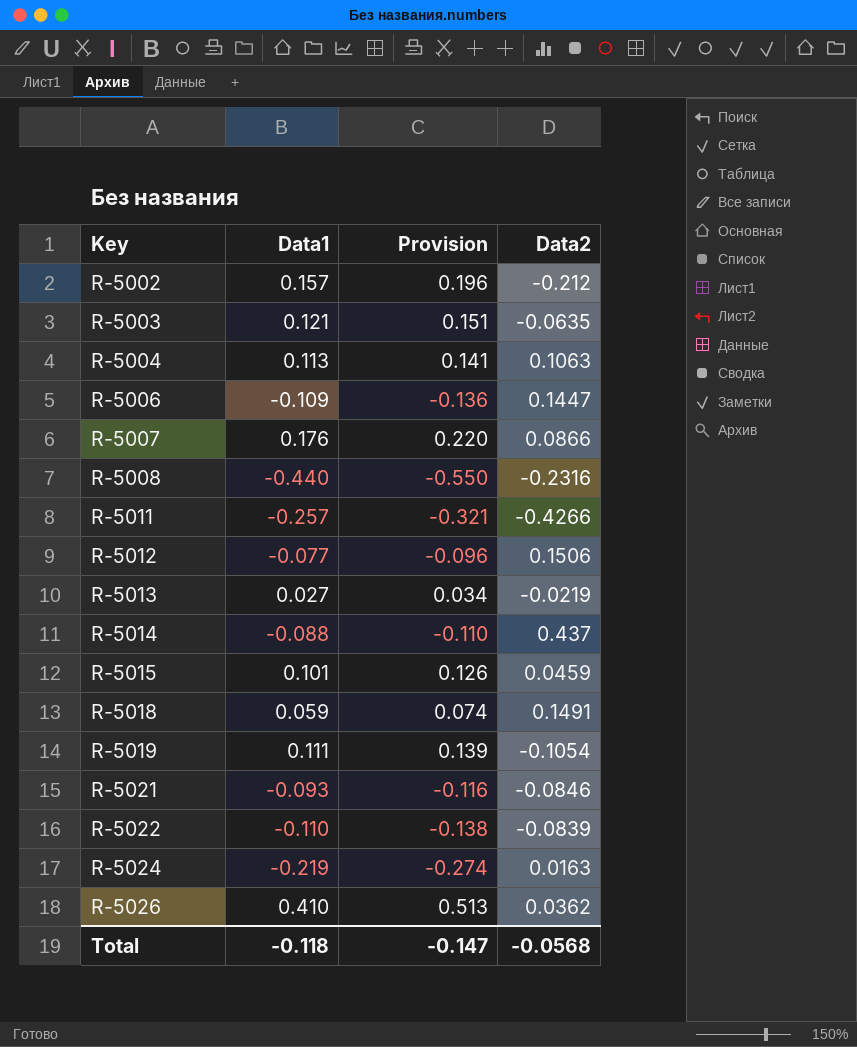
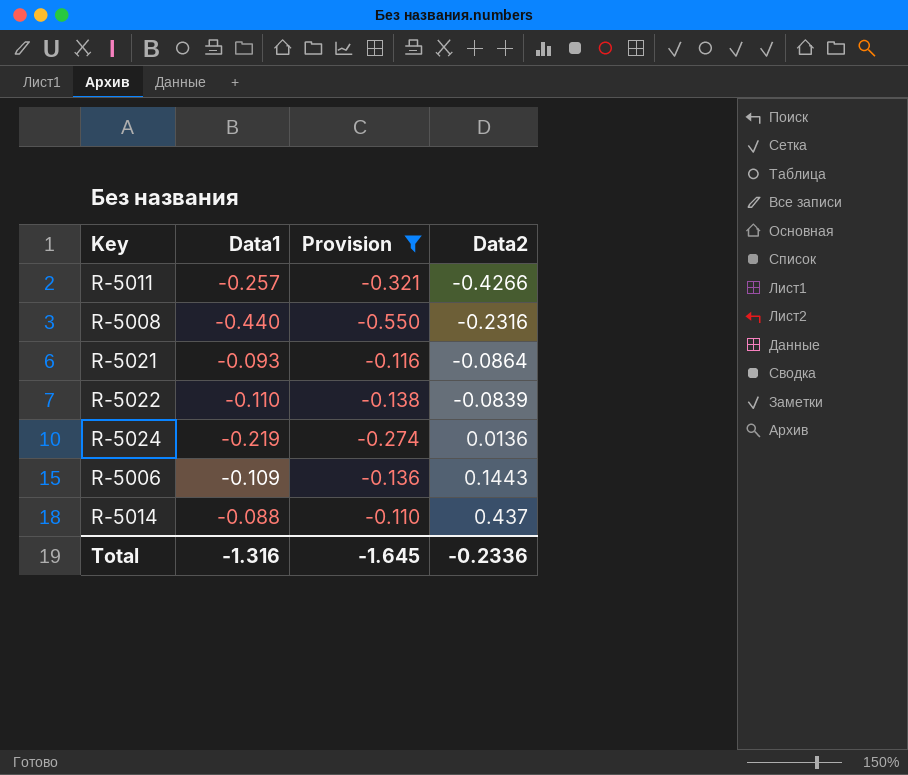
filter: none -> Provision <= -0.110
row order: Key ascending -> Data2 ascending
R-5021 | Data2: -0.0846 -> -0.0864
R-5024 | Data2: 0.0163 -> 0.0136
R-5006 | Data2: 0.1447 -> 0.1443
Total | Data1: -0.118 -> -1.316
Total | Provision: -0.147 -> -1.645
Total | Data2: -0.0568 -> -0.2336

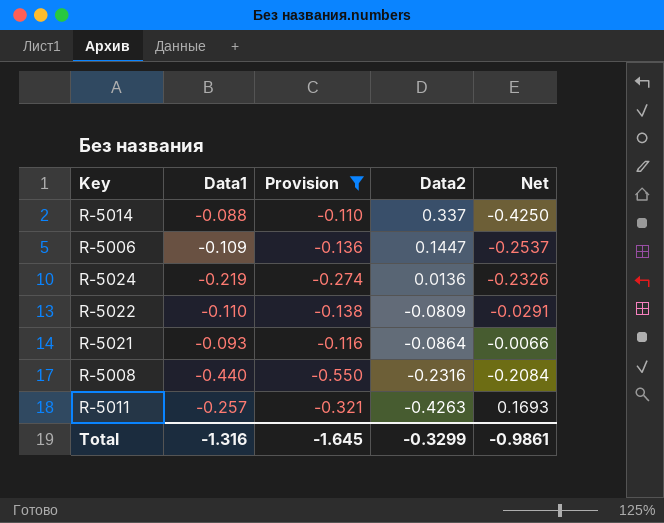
row order: Data2 ascending -> Data2 descending
column Net | formula: none -> [Data1] - [Data2]
R-5014 | Data2: 0.437 -> 0.337
R-5006 | Data2: 0.1443 -> 0.1447
R-5022 | Data2: -0.0839 -> -0.0809
R-5011 | Data2: -0.4266 -> -0.4263
Total | Data2: -0.2336 -> -0.3299

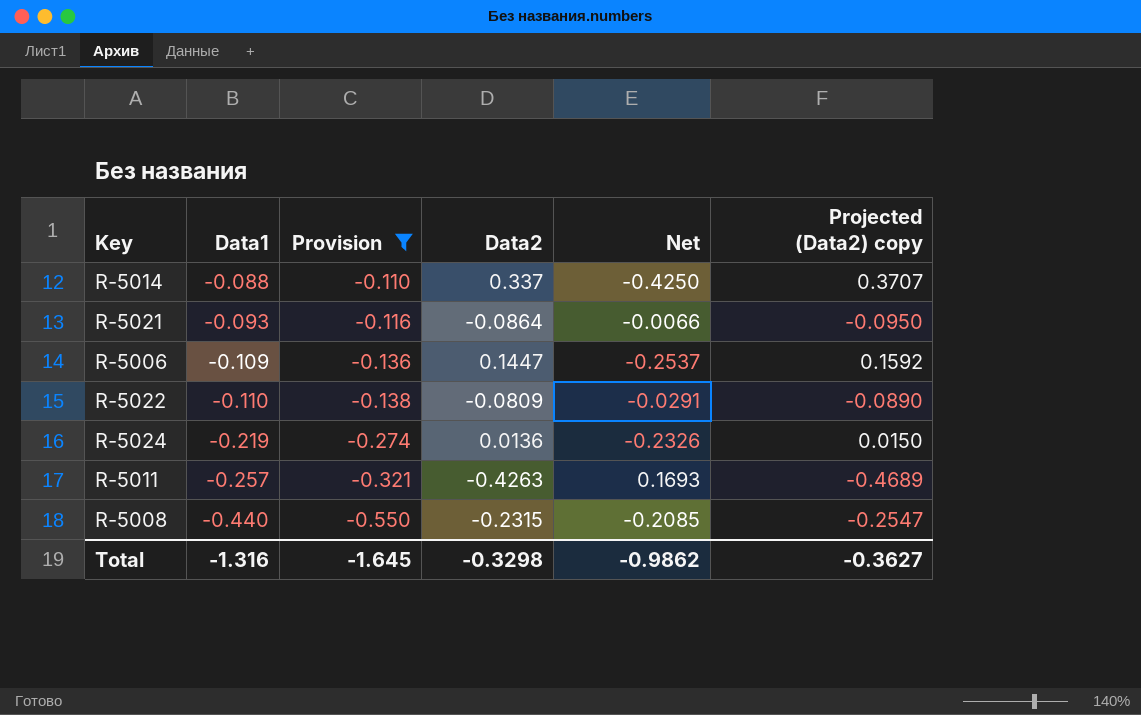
row order: Data2 descending -> Data1 descending
column Projected (Data2) copy | formula: none -> [Data2] * 1.1
R-5008 | Data2: -0.2316 -> -0.2315
R-5008 | Net: -0.2084 -> -0.2085
Total | Data2: -0.3299 -> -0.3298
Total | Net: -0.9861 -> -0.9862

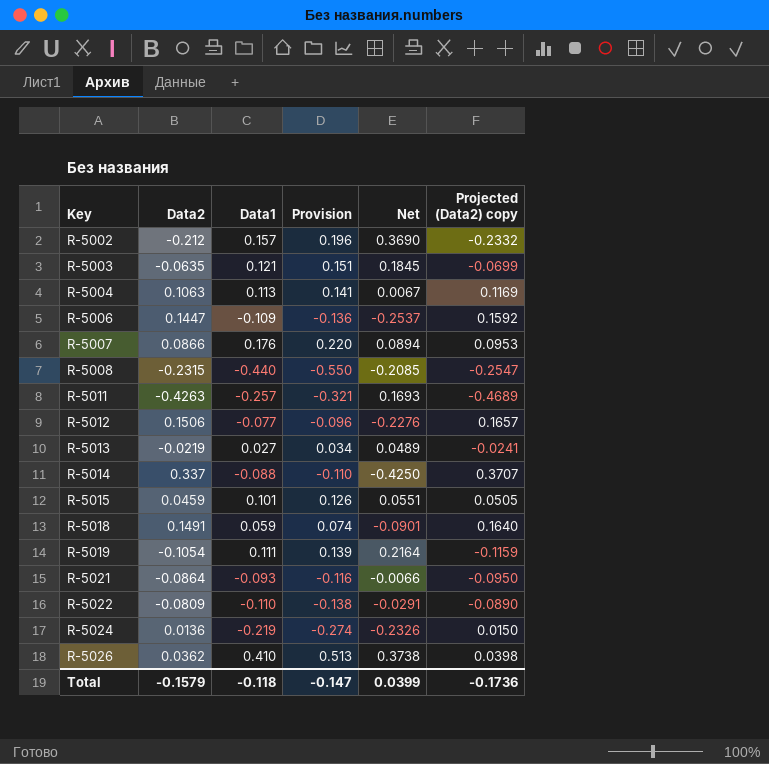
filter: Provision <= -0.110 -> none
row order: Data1 descending -> Key ascending
column Data2 | position: 4 -> 2
Total | Data2: -0.3298 -> -0.1579
Total | Data1: -1.316 -> -0.118
Total | Provision: -1.645 -> -0.147
Total | Net: -0.9862 -> 0.0399
Total | Projected (Data2) copy: -0.3627 -> -0.1736

